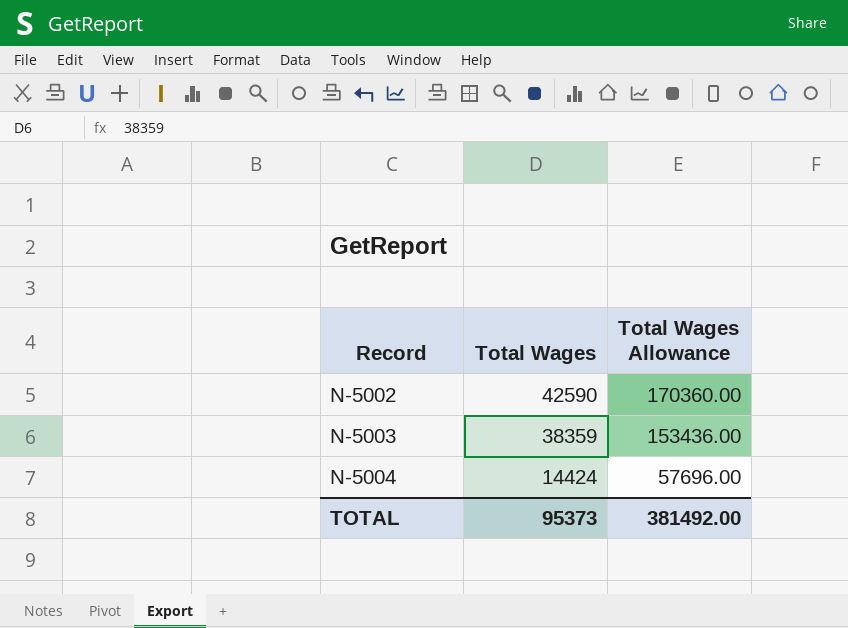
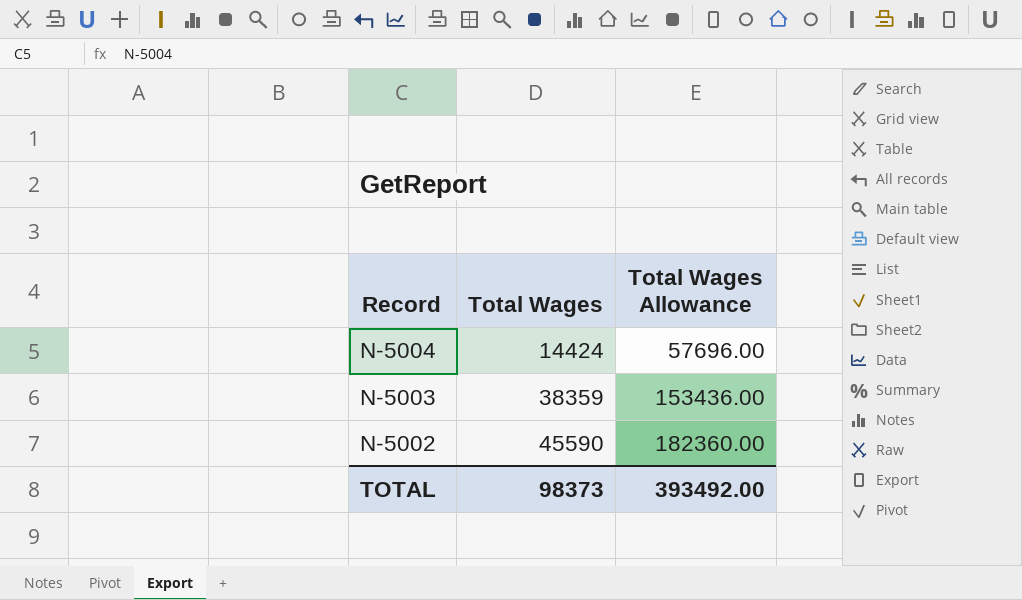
row order: Record ascending -> Record descending
N-5002 | Total Wages: 42590 -> 45590
N-5002 | Total Wages Allowance: 170360.00 -> 182360.00
TOTAL | Total Wages: 95373 -> 98373
TOTAL | Total Wages Allowance: 381492.00 -> 393492.00

